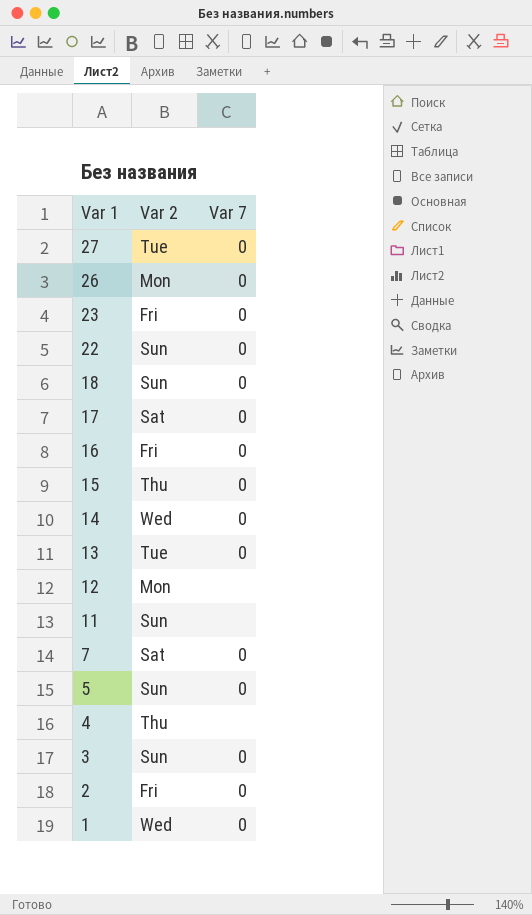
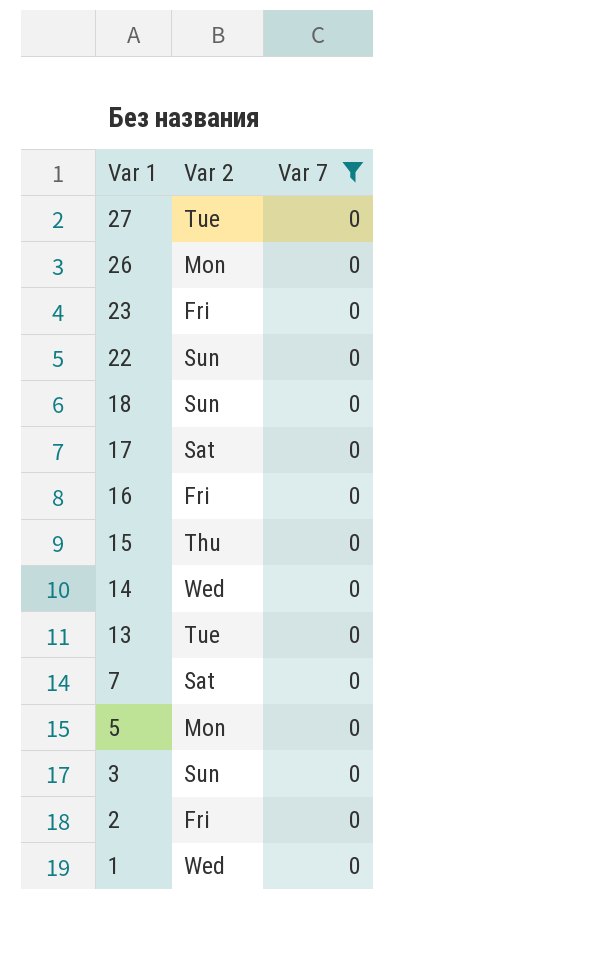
filter: none -> Var 7 = 0
5 | Var 2: Sun -> Mon

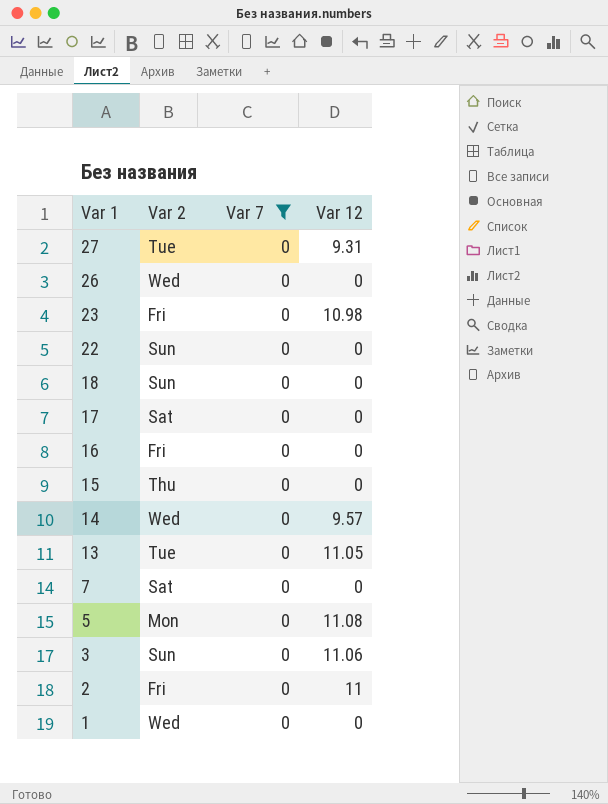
column Var 12 | position: none -> 4
26 | Var 2: Mon -> Wed

